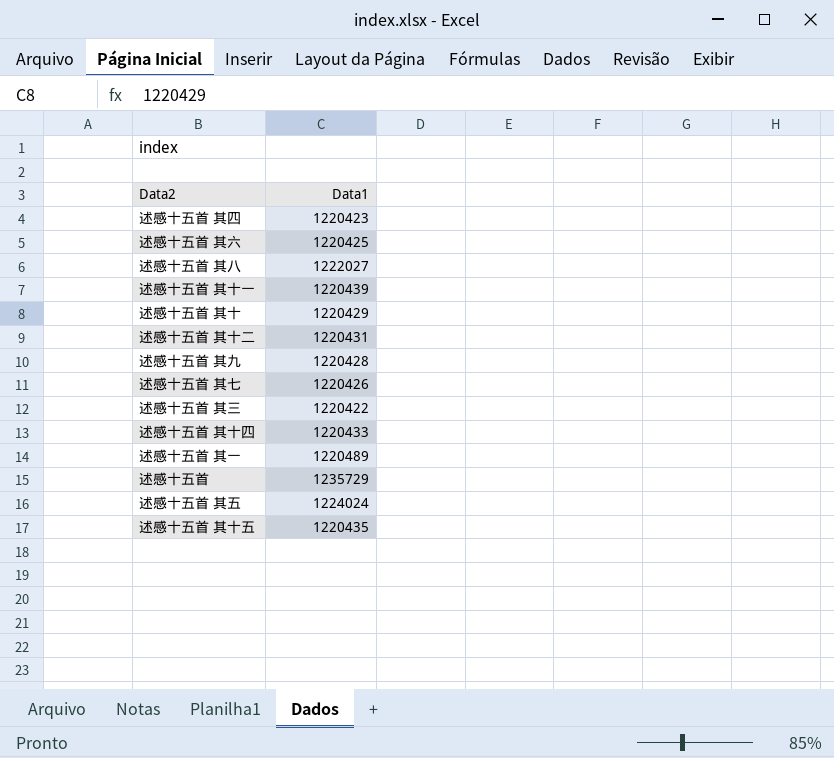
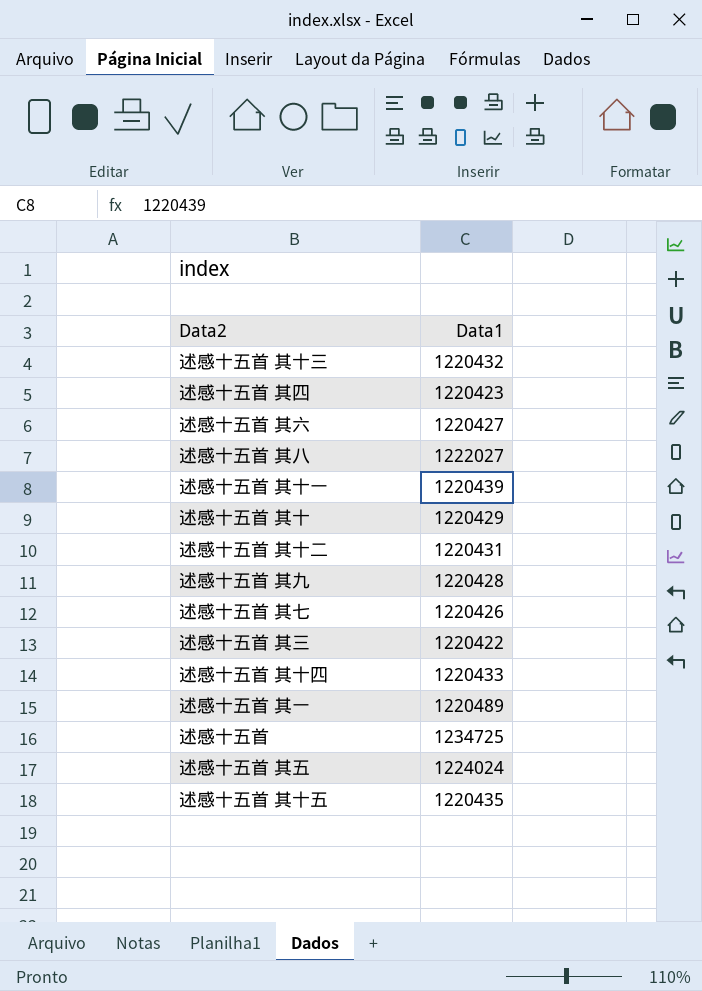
row 述感十五首 其十三: none -> 1220432
述感十五首 其六 | Data1: 1220425 -> 1220427
述感十五首 | Data1: 1235729 -> 1234725

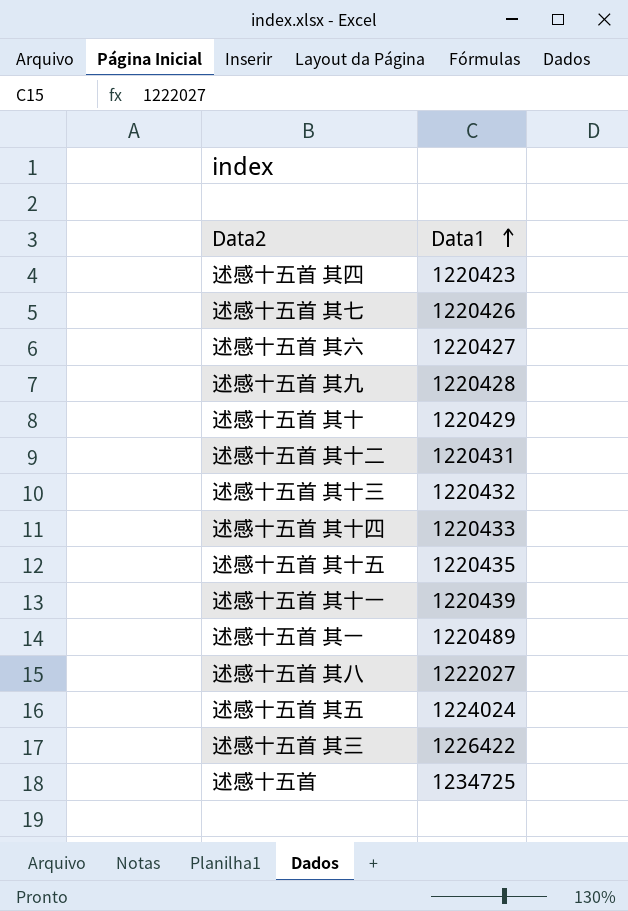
row order: none -> Data1 ascending
述感十五首 其三 | Data1: 1220422 -> 1226422

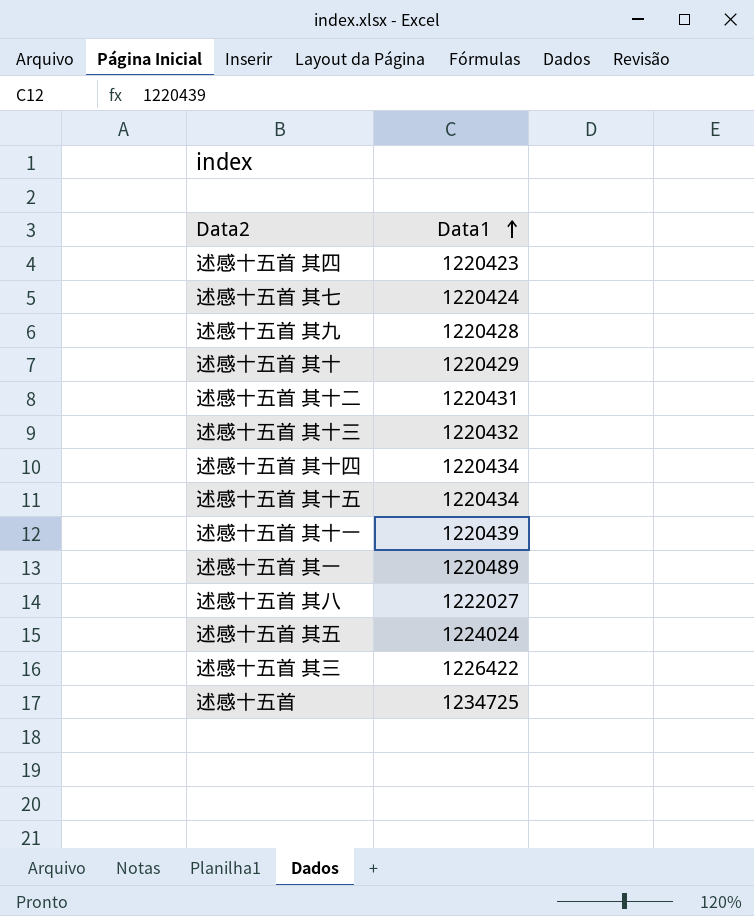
row 述感十五首 其六: 1220427 -> none
述感十五首 其七 | Data1: 1220426 -> 1220424
述感十五首 其十四 | Data1: 1220433 -> 1220434
述感十五首 其十五 | Data1: 1220435 -> 1220434

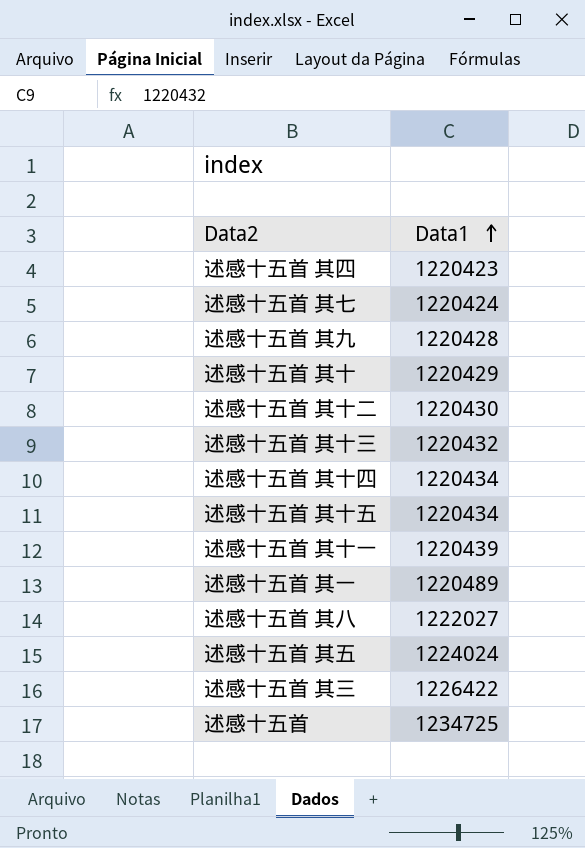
述感十五首 其十二 | Data1: 1220431 -> 1220430

